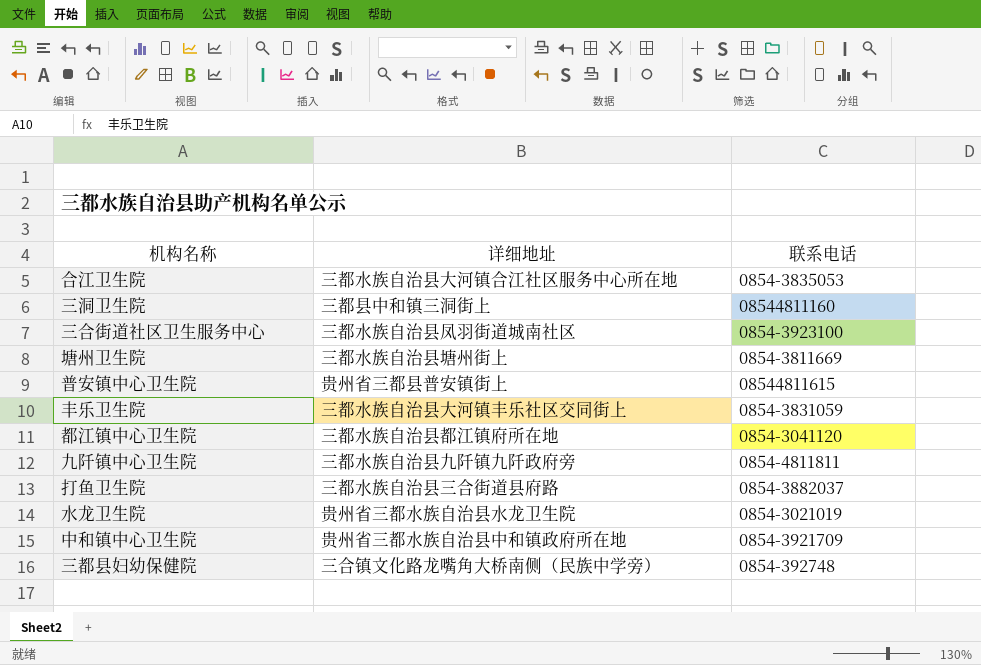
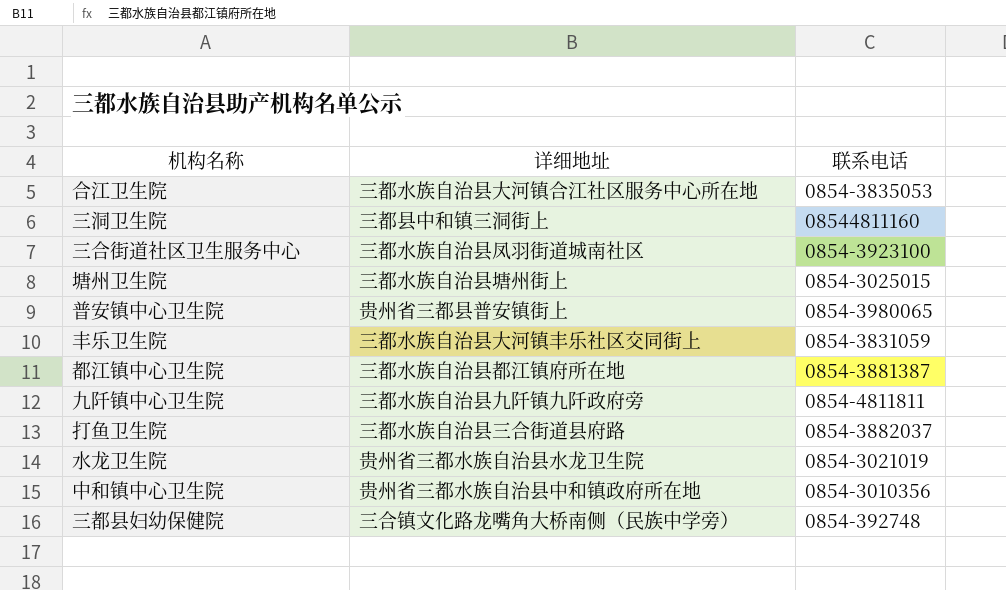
塘州卫生院 | 联系电话: 0854-3811669 -> 0854-3025015
普安镇中心卫生院 | 联系电话: 08544811615 -> 0854-3980065
都江镇中心卫生院 | 联系电话: 0854-3041120 -> 0854-3881387
中和镇中心卫生院 | 联系电话: 0854-3921709 -> 0854-3010356

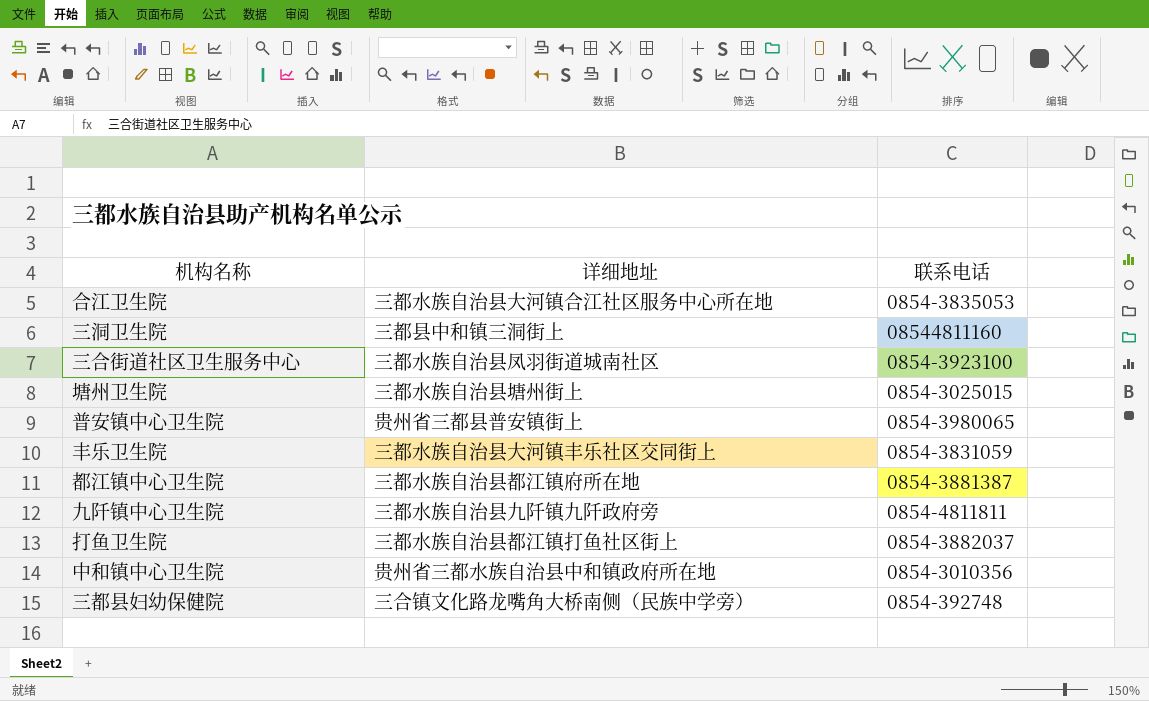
row 水龙卫生院: 贵州省三都水族自治县水龙卫生院 | 0854-3021019 -> none
打鱼卫生院 | 详细地址: 三都水族自治县三合街道县府路 -> 三都水族自治县都江镇打鱼社区街上

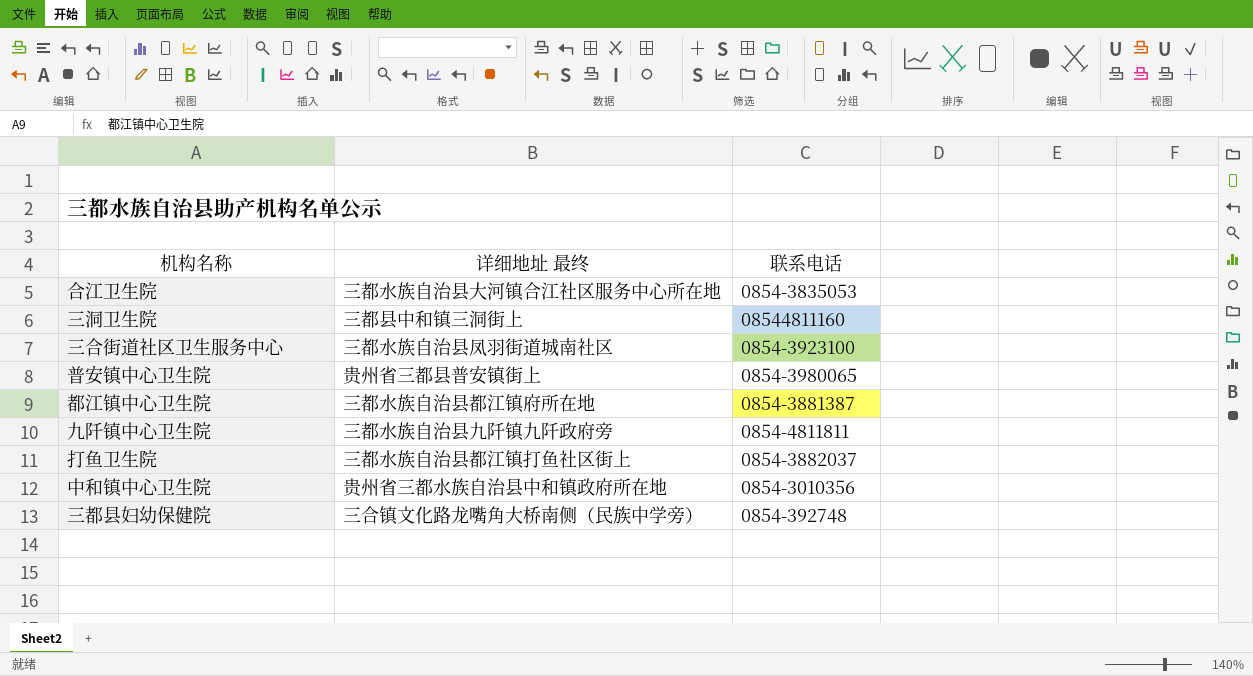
column name: 详细地址 -> 详细地址 最终
row 塘州卫生院: 三都水族自治县塘州街上 | 0854-3025015 -> none
row 丰乐卫生院: 三都水族自治县大河镇丰乐社区交同街上 | 0854-3831059 -> none

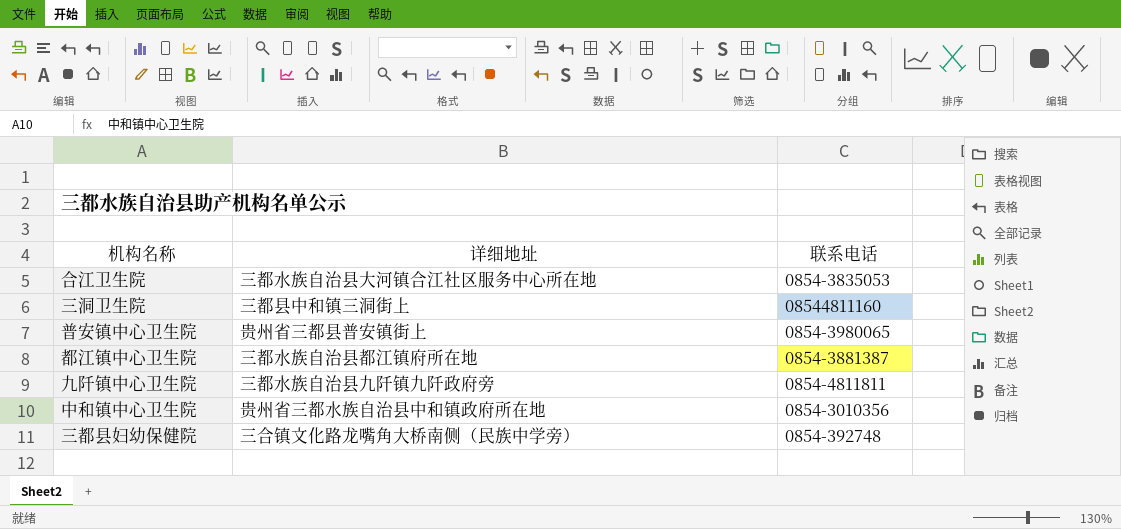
column name: 详细地址 最终 -> 详细地址
row 三合街道社区卫生服务中心: 三都水族自治县凤羽街道城南社区 | 0854-3923100 -> none
row 打鱼卫生院: 三都水族自治县都江镇打鱼社区街上 | 0854-3882037 -> none

